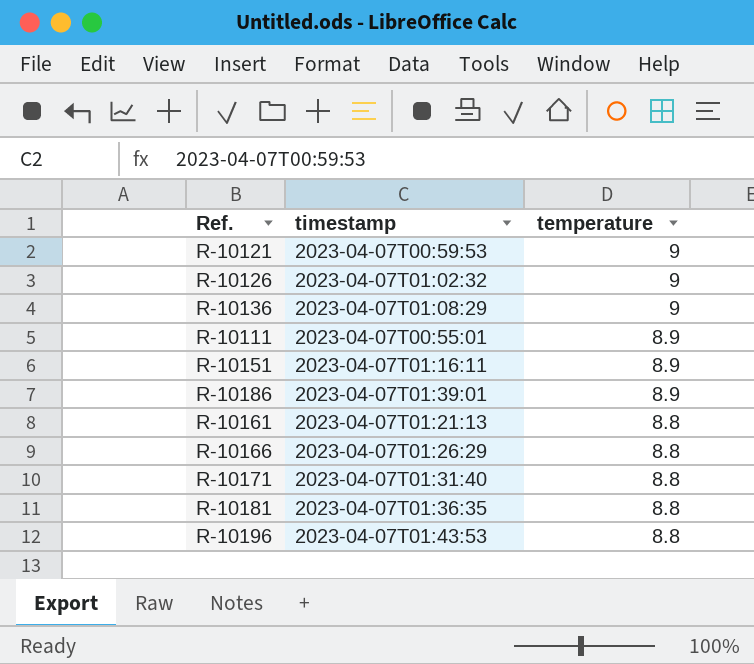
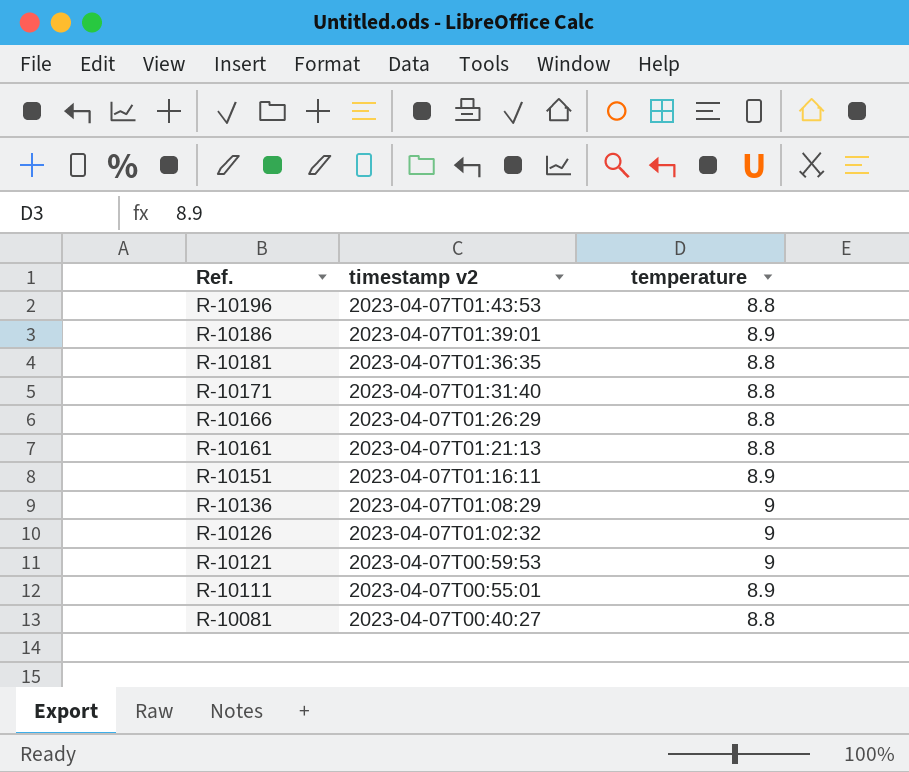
row order: temperature descending -> Ref. descending
column name: timestamp -> timestamp v2
row R-10081: none -> 2023-04-07T00:40:27 | 8.8

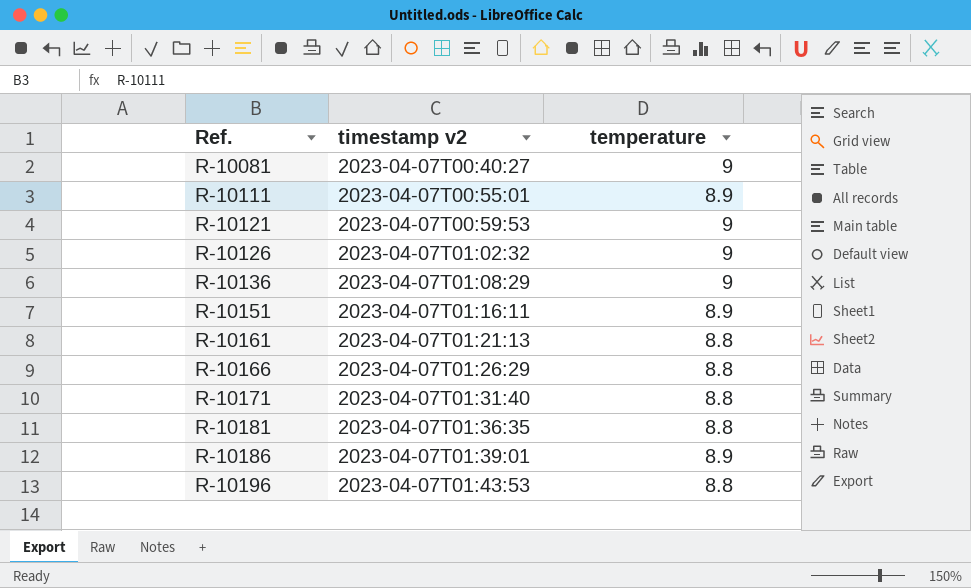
row order: Ref. descending -> Ref. ascending
R-10081 | temperature: 8.8 -> 9

